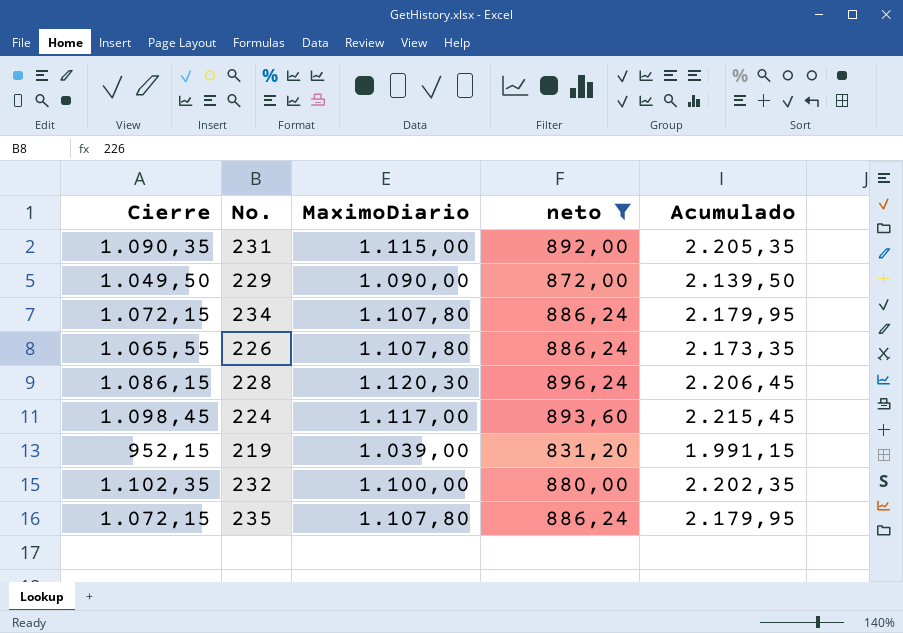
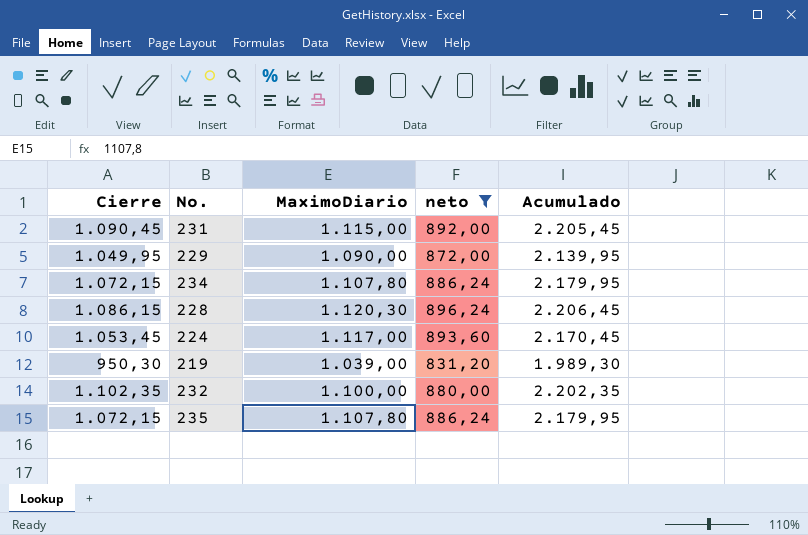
row 226: 1.065,55 | 1.107,80 | 886,24 | 2.173,35 -> none
231 | Cierre: 1.090,35 -> 1.090,45
231 | Acumulado: 2.205,35 -> 2.205,45
229 | Cierre: 1.049,50 -> 1.049,95
229 | Acumulado: 2.139,50 -> 2.139,95
224 | Cierre: 1.098,45 -> 1.053,45
224 | Acumulado: 2.215,45 -> 2.170,45
219 | Cierre: 952,15 -> 950,30
219 | Acumulado: 1.991,15 -> 1.989,30

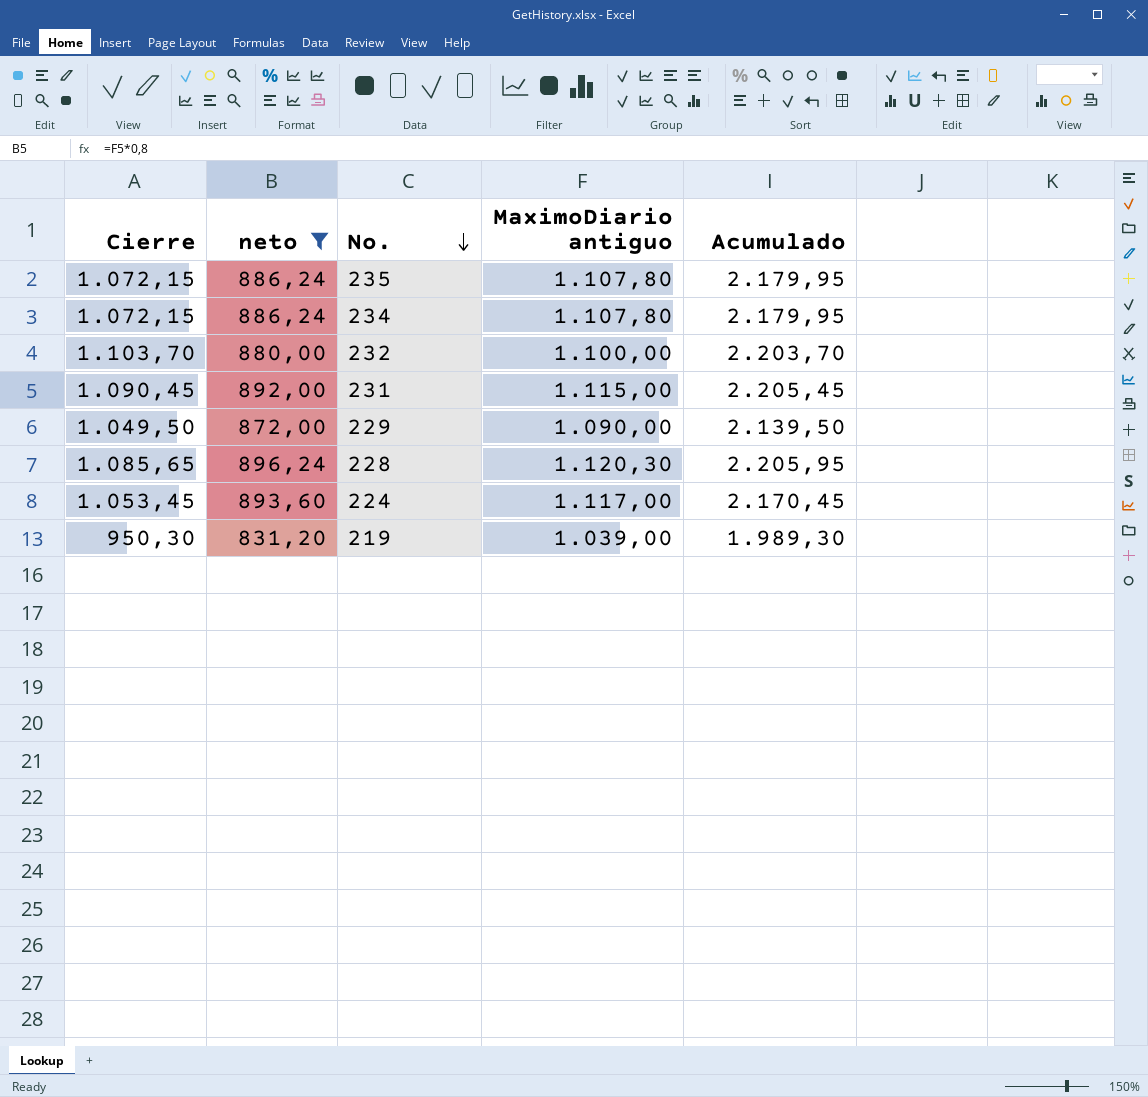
row order: none -> No. descending
column neto | position: 4 -> 2
column name: MaximoDiario -> MaximoDiario antiguo
232 | Cierre: 1.102,35 -> 1.103,70
232 | Acumulado: 2.202,35 -> 2.203,70
229 | Cierre: 1.049,95 -> 1.049,50
229 | Acumulado: 2.139,95 -> 2.139,50
228 | Cierre: 1.086,15 -> 1.085,65
228 | Acumulado: 2.206,45 -> 2.205,95

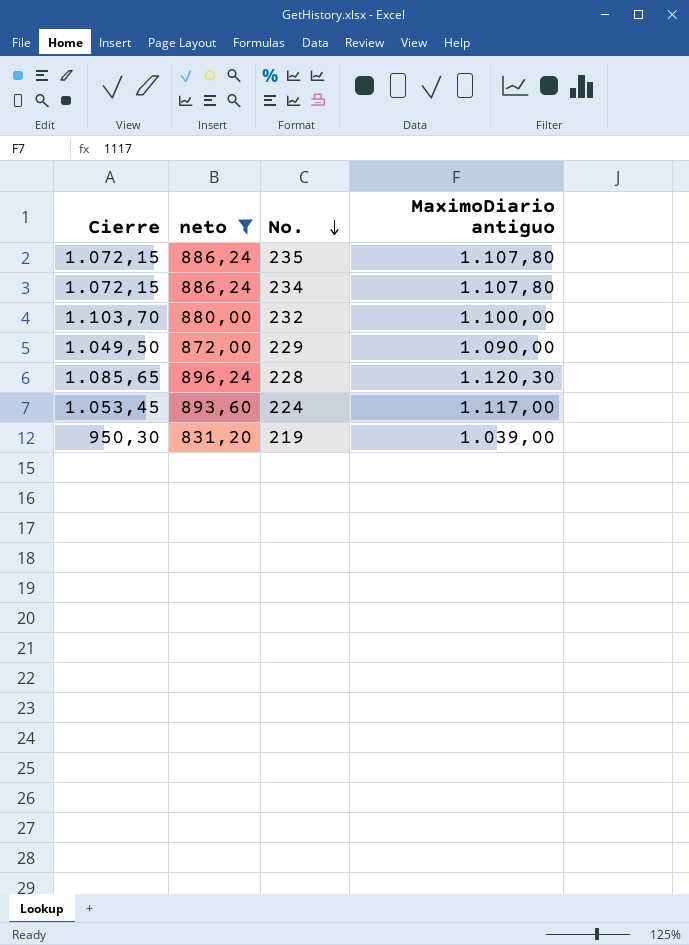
column Acumulado | formula: [Cierre] + [MaximoDiario antiguo] -> none
row 231: 1.090,45 | 892,00 | 1.115,00 | 2.205,45 -> none

